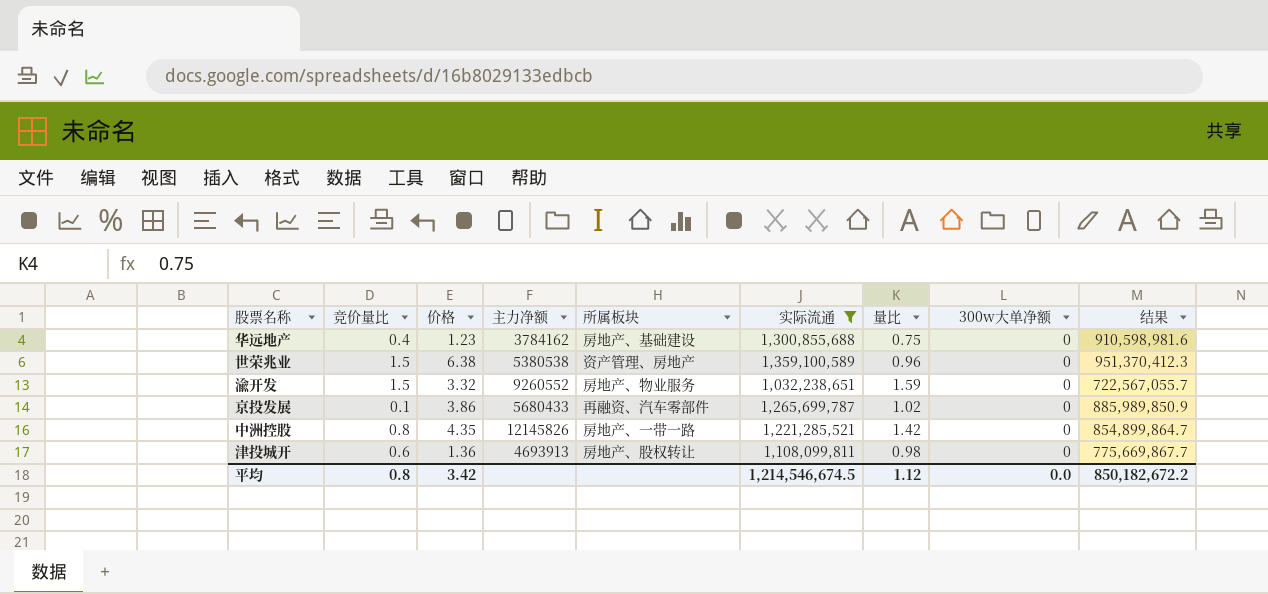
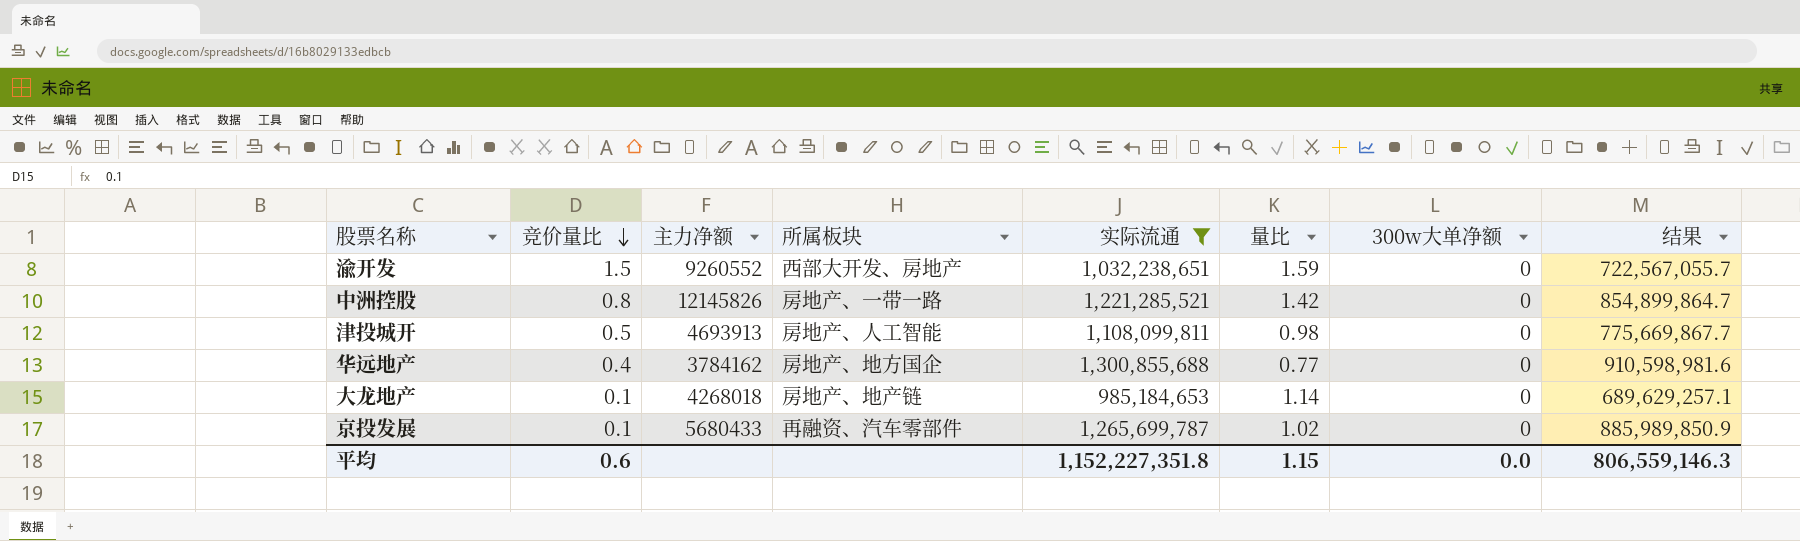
row order: none -> 竞价量比 descending
column 价格 | position: 3 -> none
row 世荣兆业: 1.5 | 6.38 | 5380538 | 资产管理、房地产 | 1,359,100,589 | 0.96 | 0 | 951,370,412.3 -> none
渝开发 | 所属板块: 房地产、物业服务 -> 西部大开发、房地产
津投城开 | 竞价量比: 0.6 -> 0.5
津投城开 | 所属板块: 房地产、股权转让 -> 房地产、人工智能
华远地产 | 所属板块: 房地产、基础建设 -> 房地产、地方国企
华远地产 | 量比: 0.75 -> 0.77
row 大龙地产: none -> 0.1 | 4268018 | 房地产、地产链 | 985,184,653 | 1.14 | 0 | 689,629,257.1
平均 | 竞价量比: 0.8 -> 0.6
平均 | 实际流通: 1,214,546,674.5 -> 1,152,227,351.8
平均 | 量比: 1.12 -> 1.15
平均 | 结果: 850,182,672.2 -> 806,559,146.3

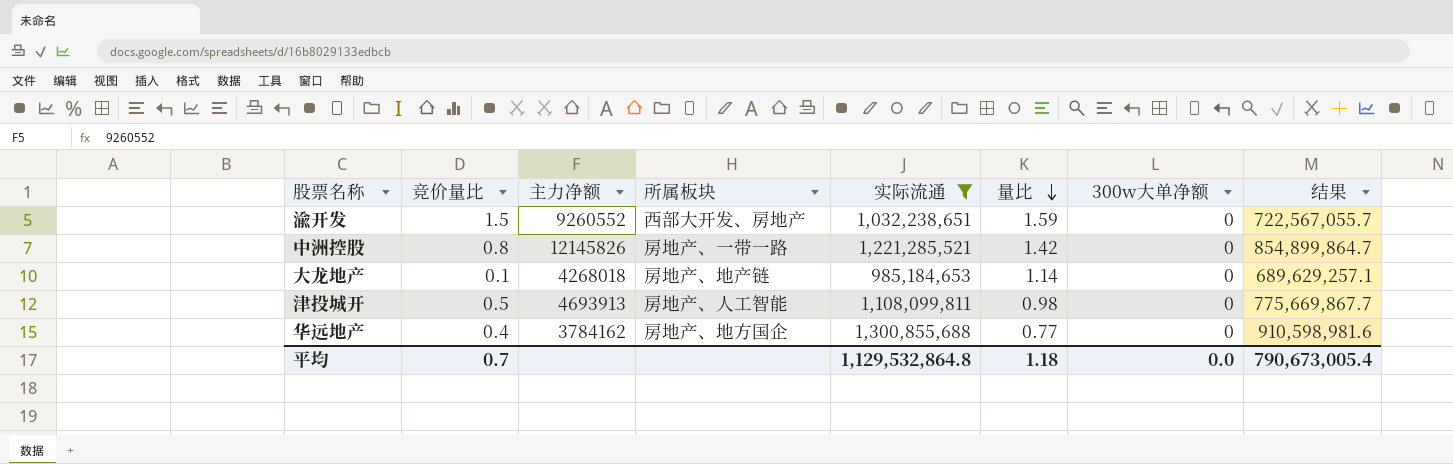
row order: 竞价量比 descending -> 量比 descending
row 京投发展: 0.1 | 5680433 | 再融资、汽车零部件 | 1,265,699,787 | 1.02 | 0 | 885,989,850.9 -> none
平均 | 竞价量比: 0.6 -> 0.7
平均 | 实际流通: 1,152,227,351.8 -> 1,129,532,864.8
平均 | 量比: 1.15 -> 1.18
平均 | 结果: 806,559,146.3 -> 790,673,005.4

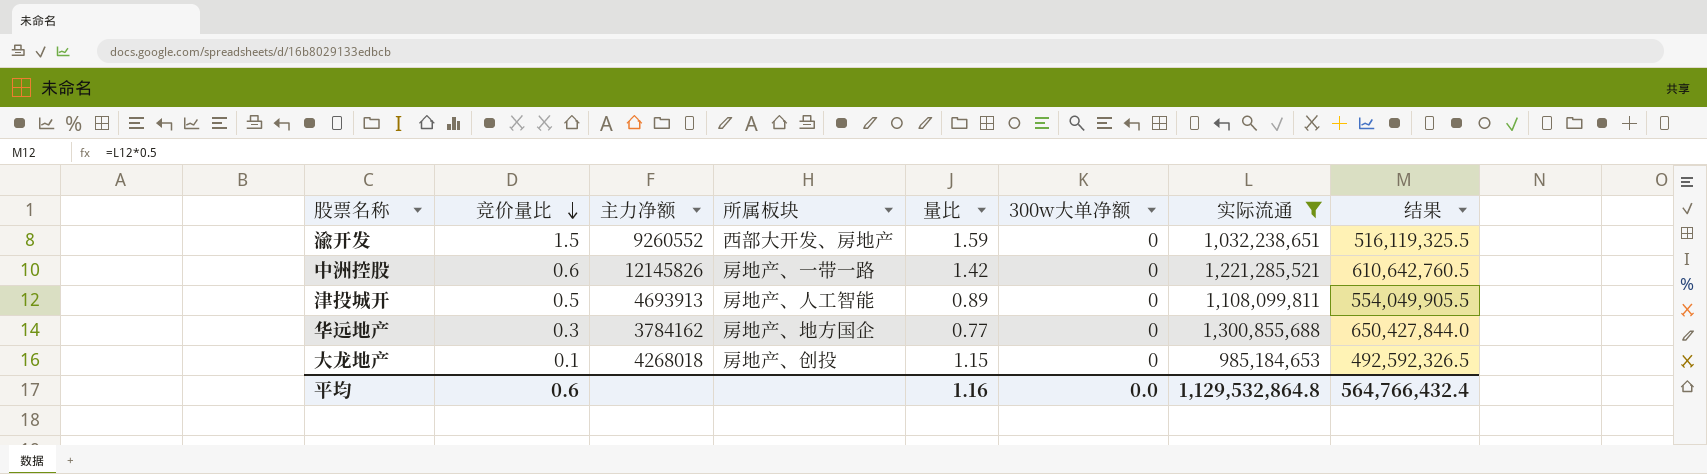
row order: 量比 descending -> 竞价量比 descending
column 实际流通 | position: 5 -> 7
column 结果 | formula: [实际流通] * 0.7 -> [实际流通] * 0.5
中洲控股 | 竞价量比: 0.8 -> 0.6
津投城开 | 量比: 0.98 -> 0.89
华远地产 | 竞价量比: 0.4 -> 0.3
大龙地产 | 所属板块: 房地产、地产链 -> 房地产、创投
大龙地产 | 量比: 1.14 -> 1.15
平均 | 竞价量比: 0.7 -> 0.6
平均 | 量比: 1.18 -> 1.16
平均 | 结果: 790,673,005.4 -> 564,766,432.4

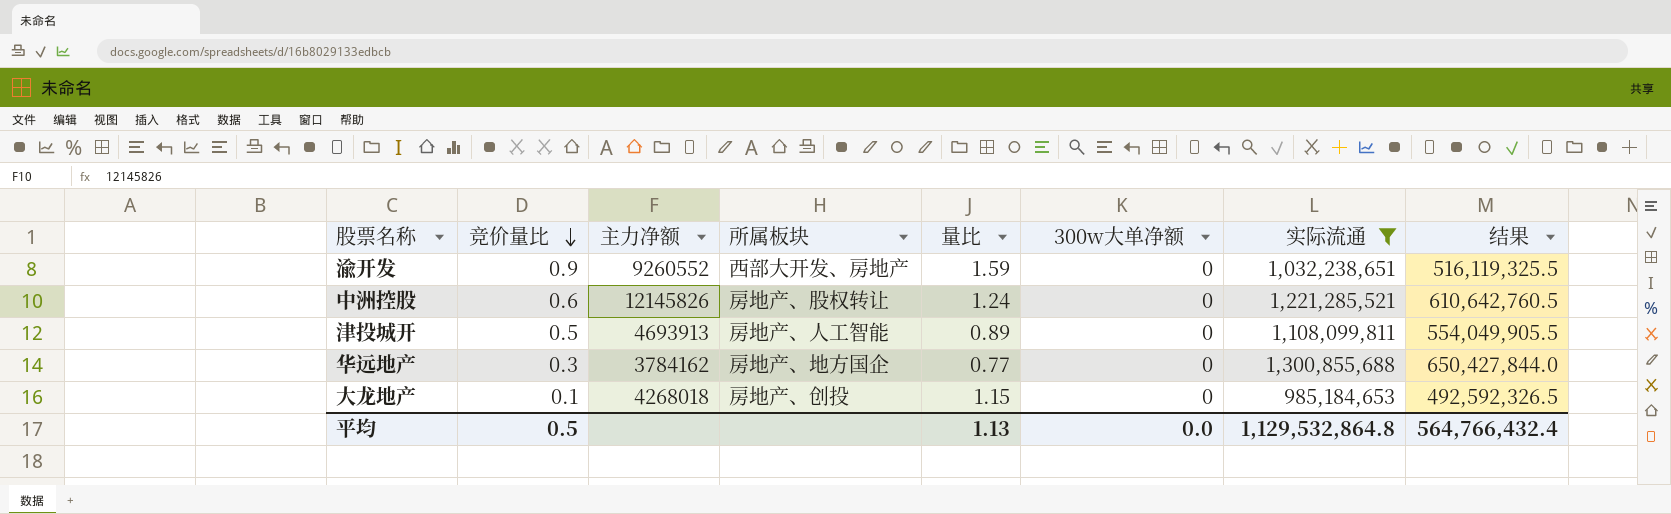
渝开发 | 竞价量比: 1.5 -> 0.9
中洲控股 | 所属板块: 房地产、一带一路 -> 房地产、股权转让
中洲控股 | 量比: 1.42 -> 1.24
平均 | 竞价量比: 0.6 -> 0.5
平均 | 量比: 1.16 -> 1.13

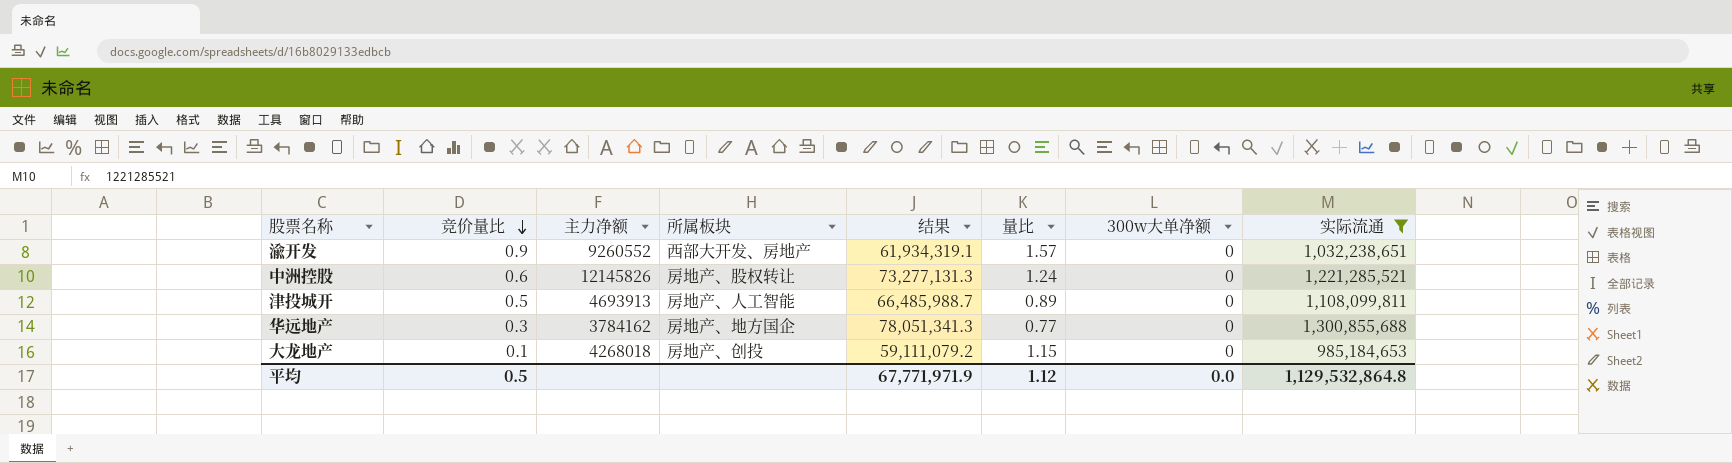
column 结果 | formula: [实际流通] * 0.5 -> [实际流通] * 0.06
column 结果 | position: 8 -> 5
渝开发 | 量比: 1.59 -> 1.57
平均 | 结果: 564,766,432.4 -> 67,771,971.9
平均 | 量比: 1.13 -> 1.12

